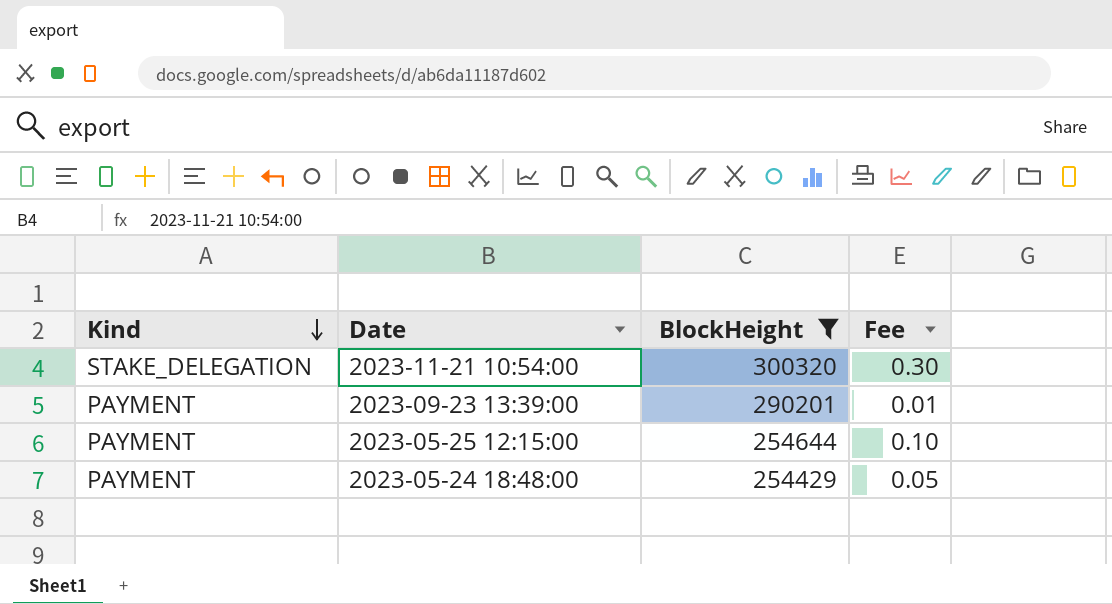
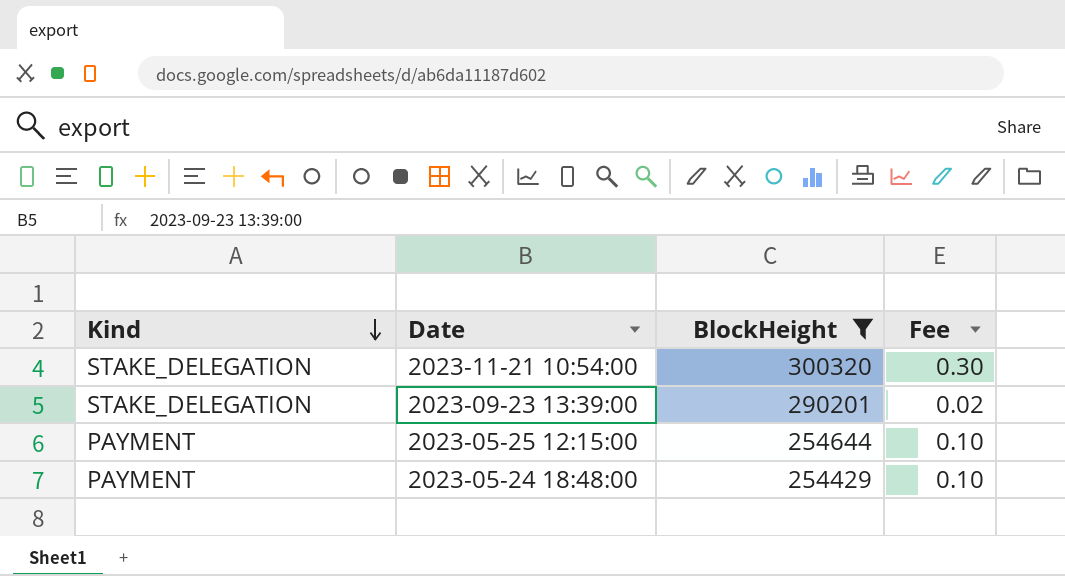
2023-09-23 13:39:00 | Kind: PAYMENT -> STAKE_DELEGATION
2023-09-23 13:39:00 | Fee: 0.01 -> 0.02
2023-05-24 18:48:00 | Fee: 0.05 -> 0.10

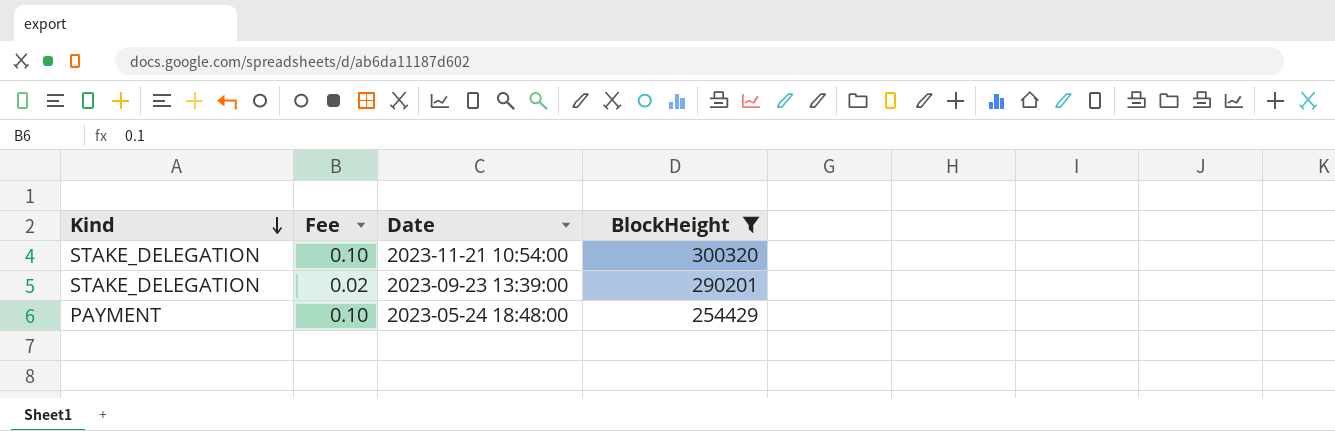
column Fee | position: 4 -> 2
row 2023-05-25 12:15:00: PAYMENT | 254644 | 0.10 -> none
2023-11-21 10:54:00 | Fee: 0.30 -> 0.10

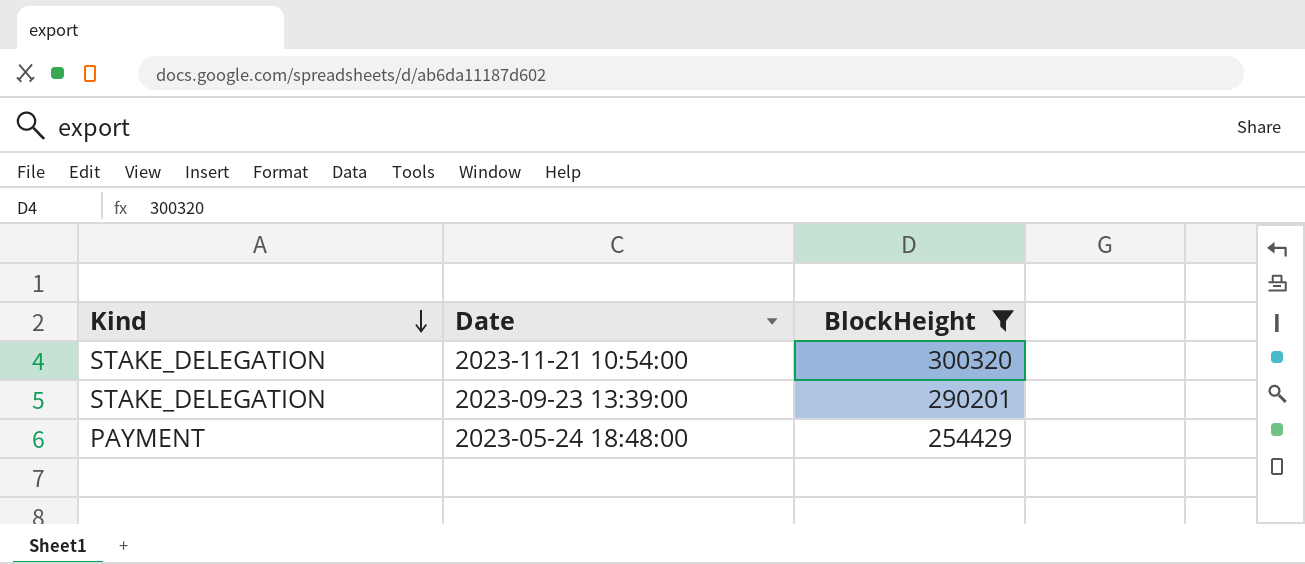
column Fee | position: 2 -> none

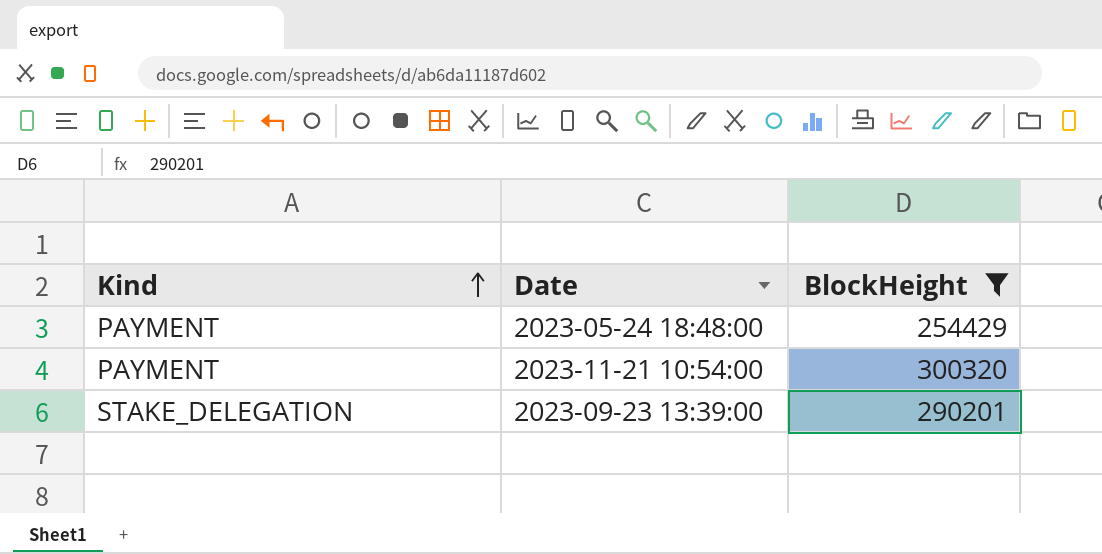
row order: Kind descending -> Kind ascending
2023-11-21 10:54:00 | Kind: STAKE_DELEGATION -> PAYMENT

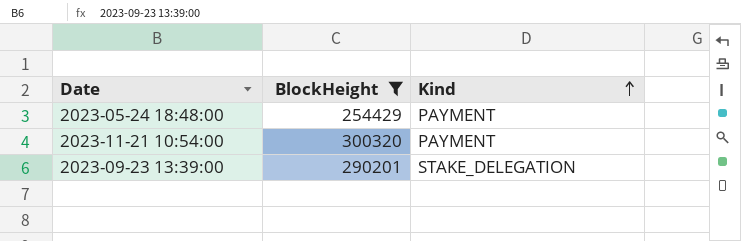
column Kind | position: 1 -> 3

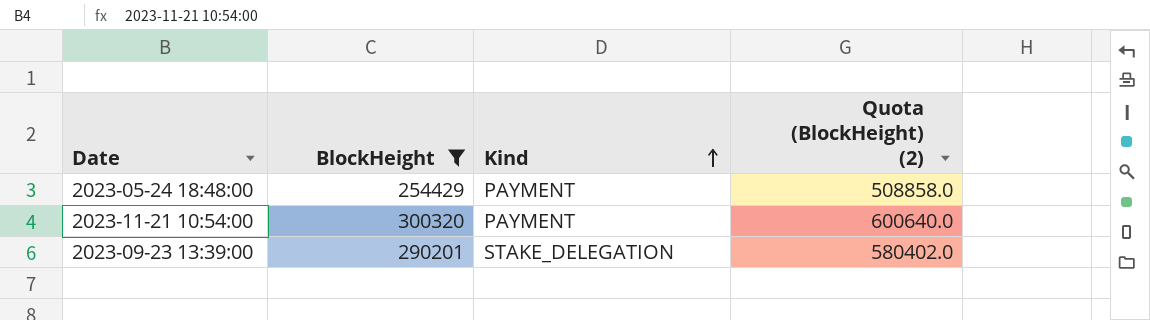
column Quota (BlockHeight) (2) | formula: none -> [BlockHeight] * 2

